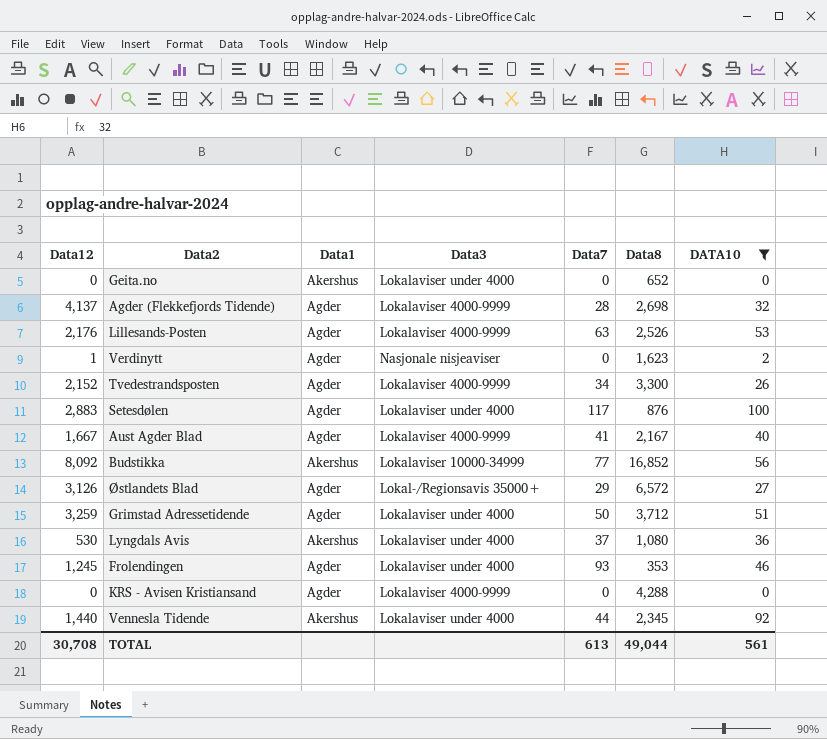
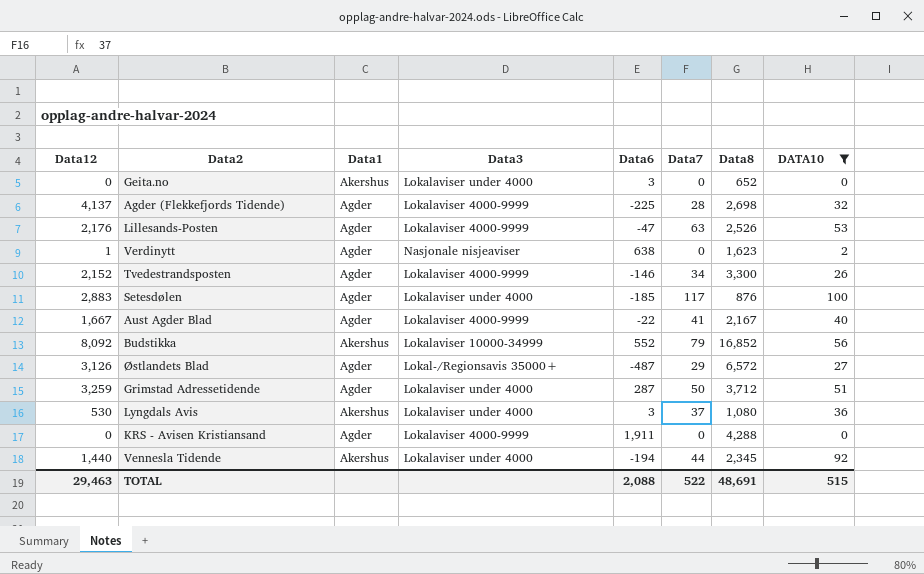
column Data6 | position: none -> 5
row Frolendingen: 1,245 | Agder | Lokalaviser under 4000 | 93 | 353 | 46 -> none
Budstikka | Data7: 77 -> 79
TOTAL | Data12: 30,708 -> 29,463
TOTAL | Data7: 613 -> 522
TOTAL | Data8: 49,044 -> 48,691
TOTAL | DATA10: 561 -> 515

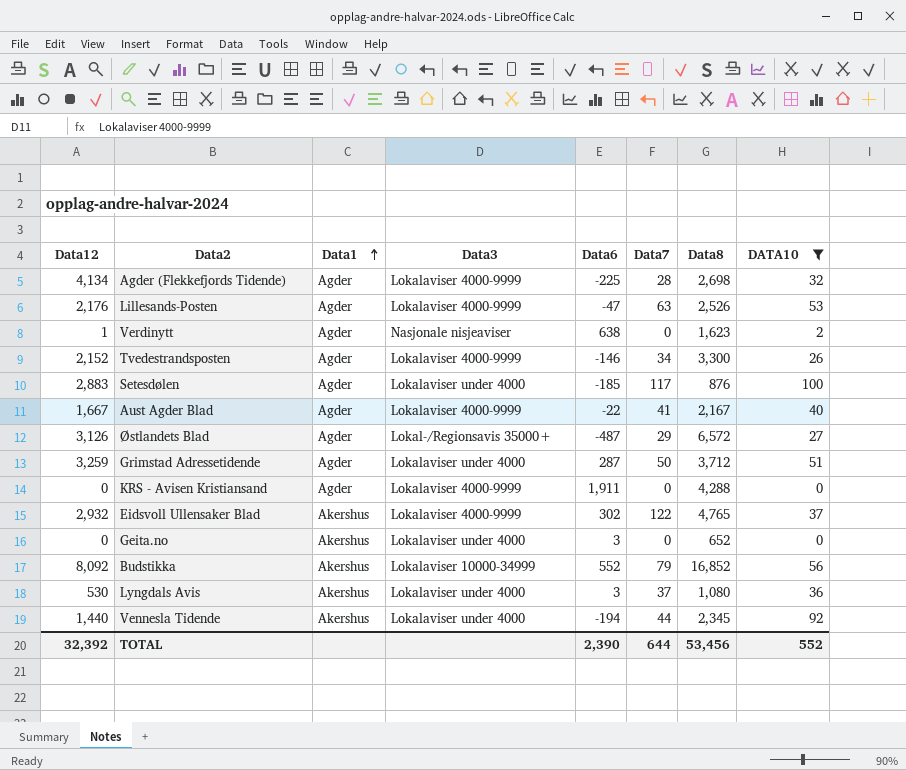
row order: none -> Data1 ascending
Agder (Flekkefjords Tidende) | Data12: 4,137 -> 4,134
row Eidsvoll Ullensaker Blad: none -> 2,932 | Akershus | Lokalaviser 4000-9999 | 302 | 122 | 4,765 | 37
TOTAL | Data12: 29,463 -> 32,392
TOTAL | Data6: 2,088 -> 2,390
TOTAL | Data7: 522 -> 644
TOTAL | Data8: 48,691 -> 53,456
TOTAL | DATA10: 515 -> 552

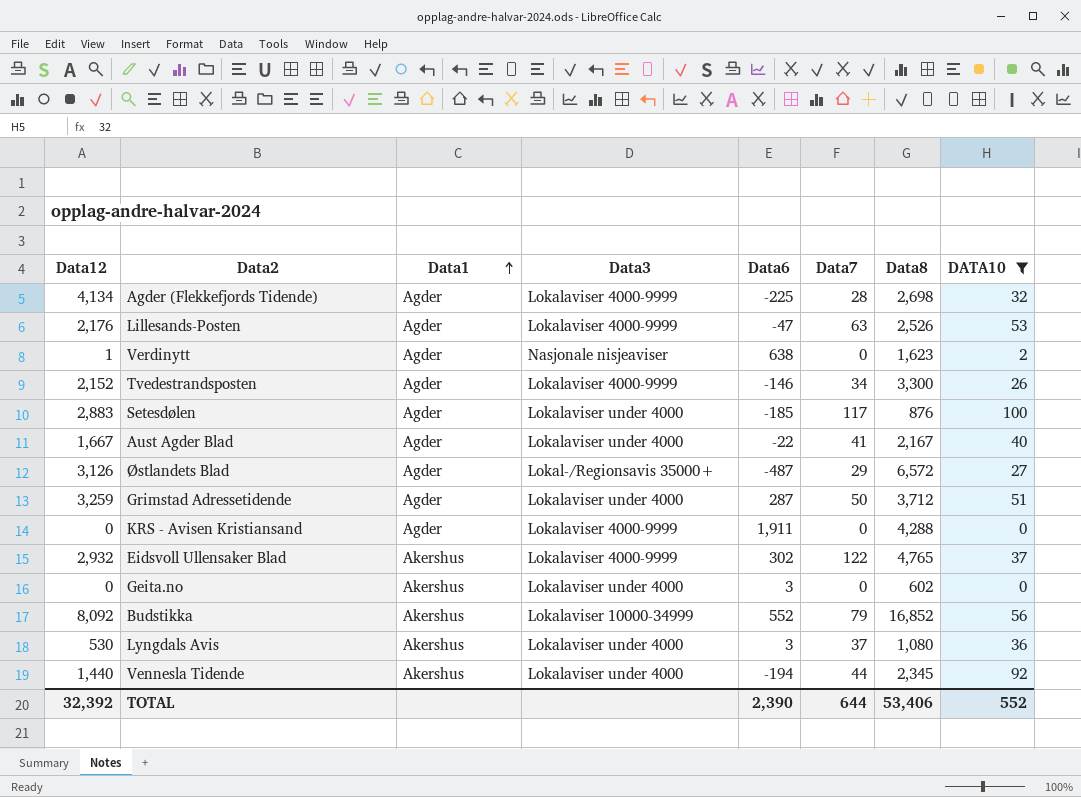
Aust Agder Blad | Data3: Lokalaviser 4000-9999 -> Lokalaviser under 4000
Geita.no | Data8: 652 -> 602
TOTAL | Data8: 53,456 -> 53,406

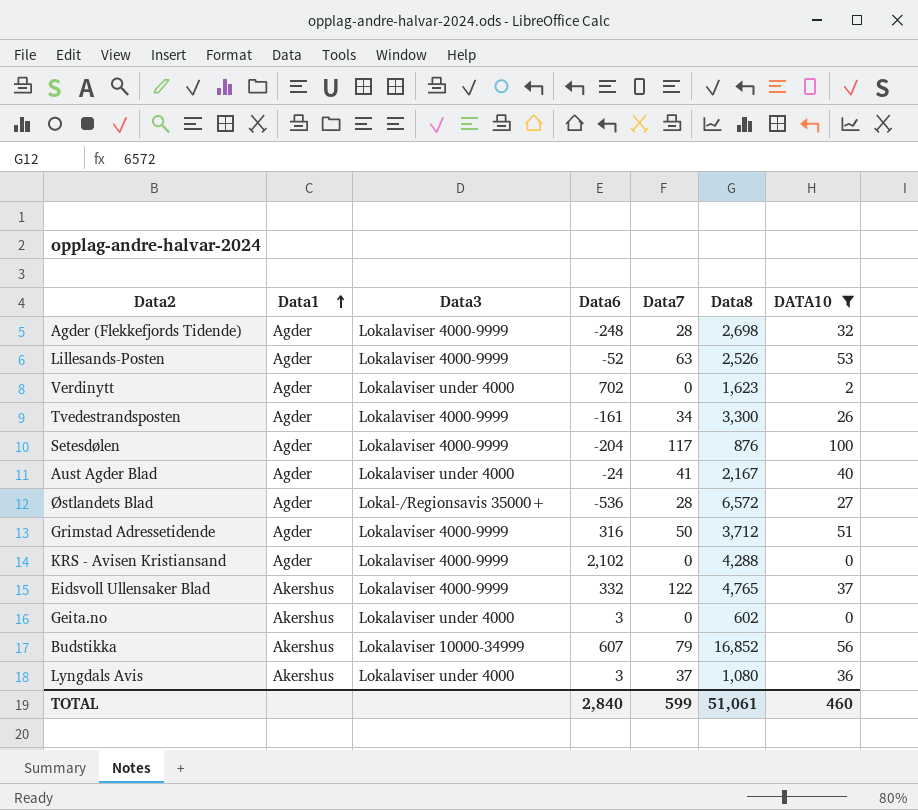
column Data12 | position: 1 -> none
row Vennesla Tidende: 1,440 | Akershus | Lokalaviser under 4000 | -194 | 44 | 2,345 | 92 -> none
Agder (Flekkefjords Tidende) | Data6: -225 -> -248
Lillesands-Posten | Data6: -47 -> -52
Verdinytt | Data3: Nasjonale nisjeaviser -> Lokalaviser under 4000
Verdinytt | Data6: 638 -> 702
Tvedestrandsposten | Data6: -146 -> -161
Setesdølen | Data3: Lokalaviser under 4000 -> Lokalaviser 4000-9999
Setesdølen | Data6: -185 -> -204
Aust Agder Blad | Data6: -22 -> -24
Østlandets Blad | Data6: -487 -> -536
Østlandets Blad | Data7: 29 -> 28
Grimstad Adressetidende | Data3: Lokalaviser under 4000 -> Lokalaviser 4000-9999
Grimstad Adressetidende | Data6: 287 -> 316
KRS - Avisen Kristiansand | Data6: 1,911 -> 2,102
Eidsvoll Ullensaker Blad | Data6: 302 -> 332
Budstikka | Data6: 552 -> 607
TOTAL | Data6: 2,390 -> 2,840
TOTAL | Data7: 644 -> 599
TOTAL | Data8: 53,406 -> 51,061
TOTAL | DATA10: 552 -> 460

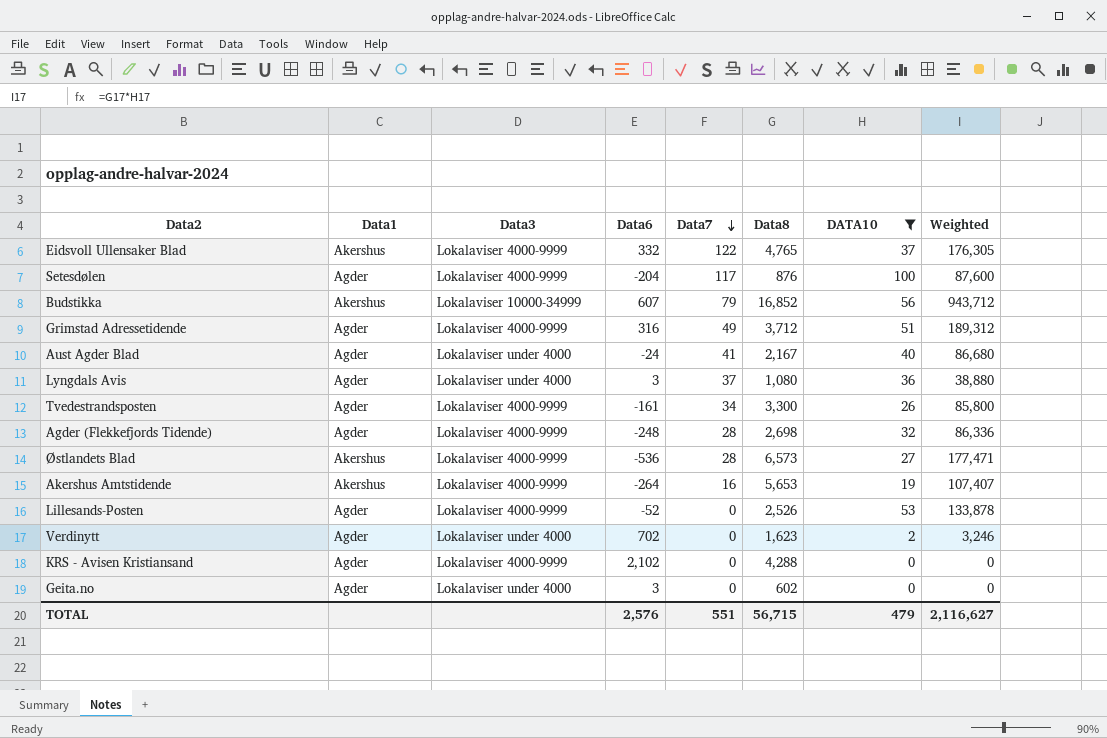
row order: Data1 ascending -> Data7 descending
column Weighted | formula: none -> [Data8] * [DATA10]
Grimstad Adressetidende | Data7: 50 -> 49
Lyngdals Avis | Data1: Akershus -> Agder
Østlandets Blad | Data1: Agder -> Akershus
Østlandets Blad | Data3: Lokal-/Regionsavis 35000+ -> Lokalaviser 4000-9999
Østlandets Blad | Data8: 6,572 -> 6,573
row Akershus Amtstidende: none -> Akershus | Lokalaviser 4000-9999 | -264 | 16 | 5,653 | 19 | 107,407
Lillesands-Posten | Data7: 63 -> 0
Geita.no | Data1: Akershus -> Agder
TOTAL | Data6: 2,840 -> 2,576
TOTAL | Data7: 599 -> 551
TOTAL | Data8: 51,061 -> 56,715
TOTAL | DATA10: 460 -> 479

